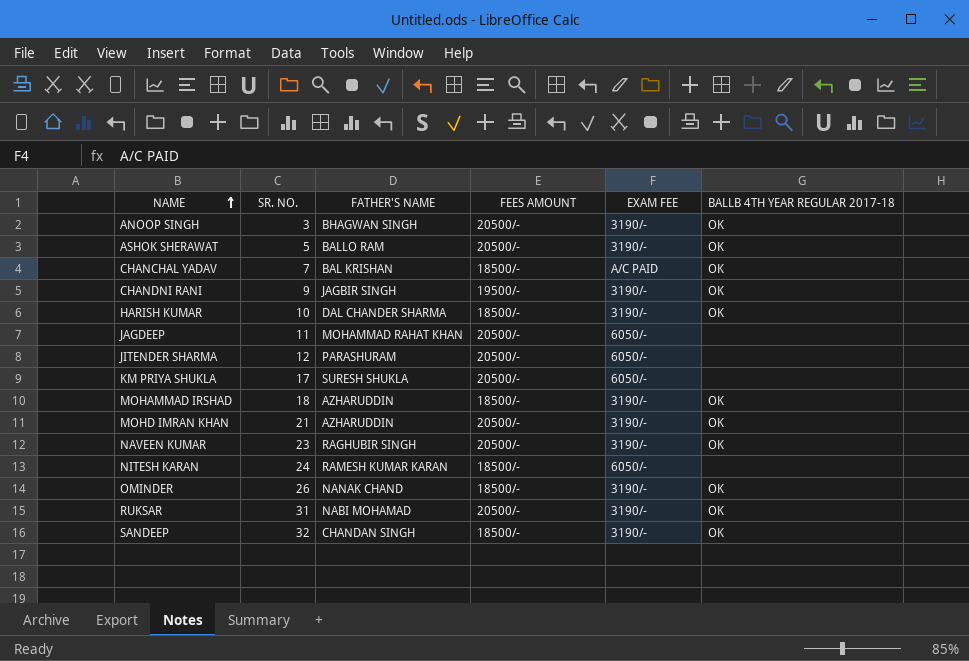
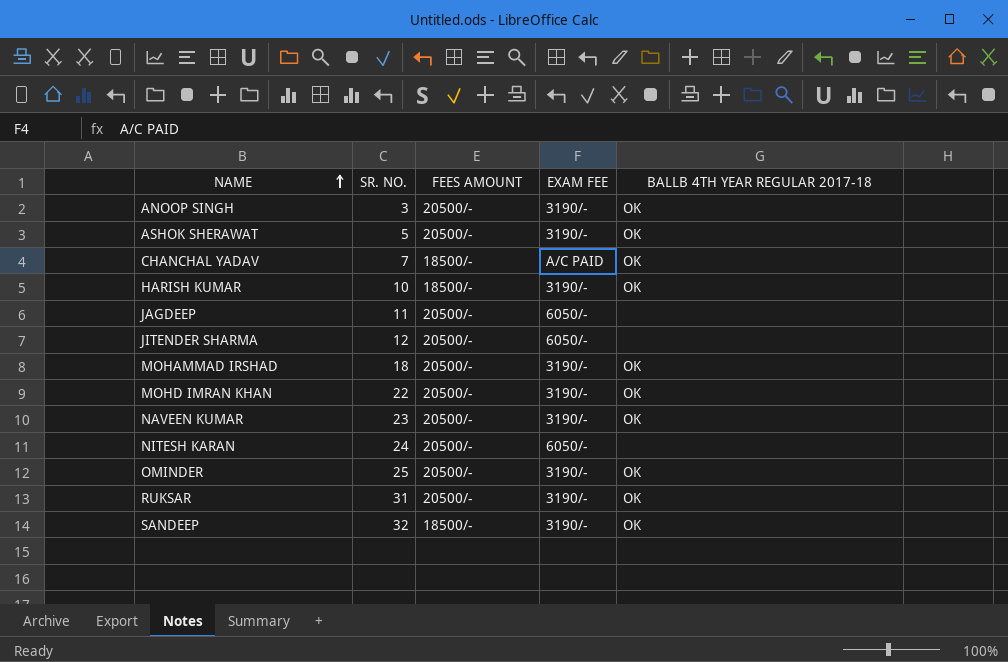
column FATHER'S NAME | position: 3 -> none
row CHANDNI RANI: 9 | JAGBIR SINGH | 19500/- | 3190/- | OK -> none
row KM PRIYA SHUKLA: 17 | SURESH SHUKLA | 20500/- | 6050/- | none -> none
MOHAMMAD IRSHAD | FEES AMOUNT: 18500/- -> 20500/-
MOHD IMRAN KHAN | SR. NO.: 21 -> 22
NITESH KARAN | FEES AMOUNT: 18500/- -> 20500/-
OMINDER | SR. NO.: 26 -> 25
OMINDER | FEES AMOUNT: 18500/- -> 20500/-

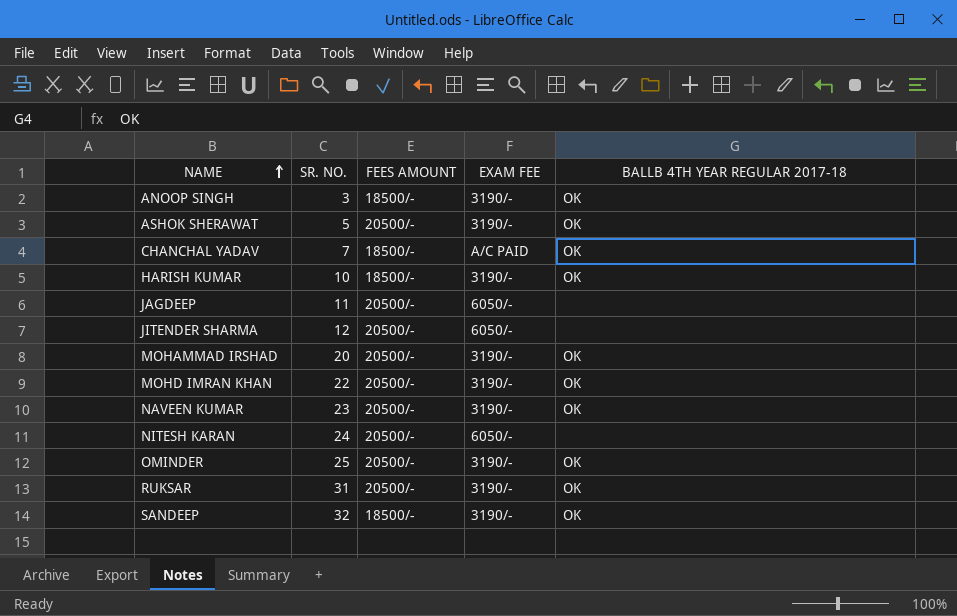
ANOOP SINGH | FEES AMOUNT: 20500/- -> 18500/-
MOHAMMAD IRSHAD | SR. NO.: 18 -> 20

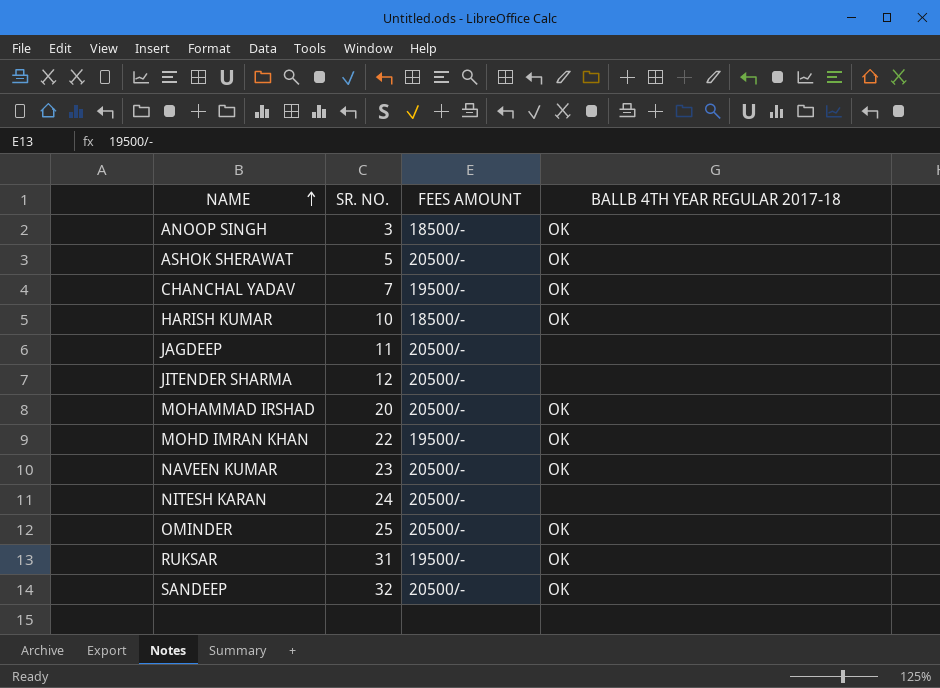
column EXAM FEE | position: 4 -> none
CHANCHAL YADAV | FEES AMOUNT: 18500/- -> 19500/-
MOHD IMRAN KHAN | FEES AMOUNT: 20500/- -> 19500/-
RUKSAR | FEES AMOUNT: 20500/- -> 19500/-
SANDEEP | FEES AMOUNT: 18500/- -> 20500/-

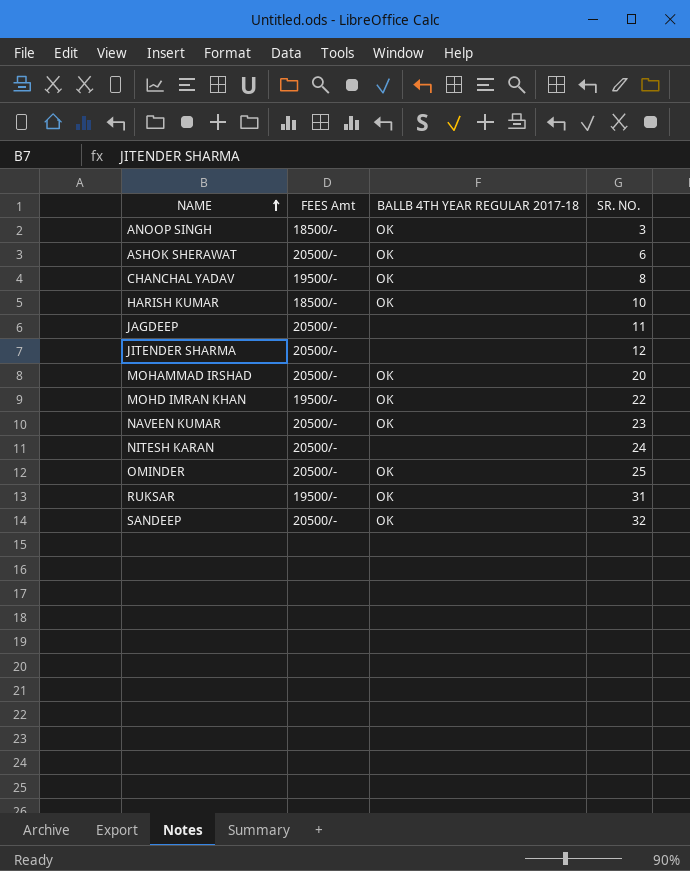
column name: FEES AMOUNT -> FEES Amt
column SR. NO. | position: 2 -> 4
ASHOK SHERAWAT | SR. NO.: 5 -> 6
CHANCHAL YADAV | SR. NO.: 7 -> 8

